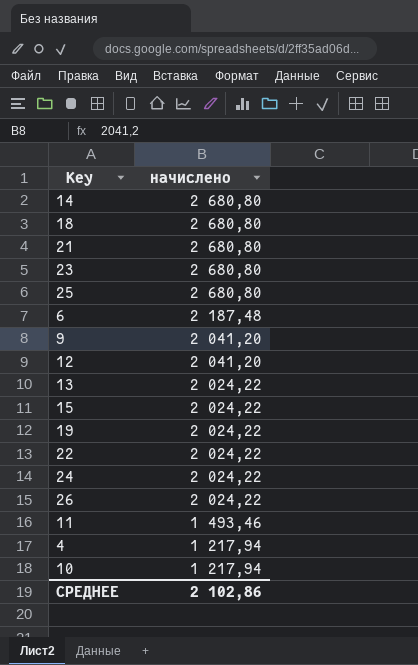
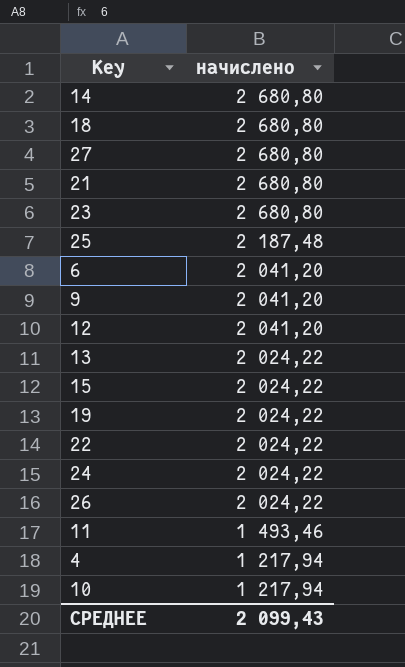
row 27: none -> 2 680,80
25 | начислено: 2 680,80 -> 2 187,48
6 | начислено: 2 187,48 -> 2 041,20
СРЕДНЕЕ | начислено: 2 102,86 -> 2 099,43

